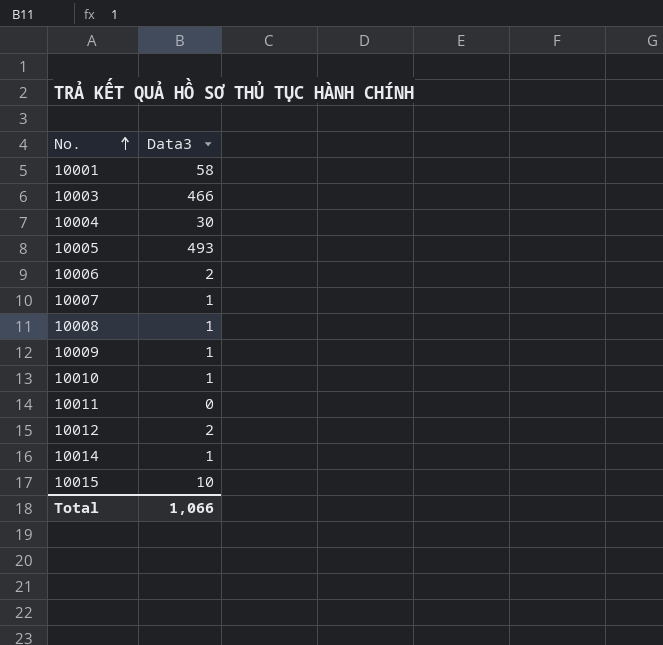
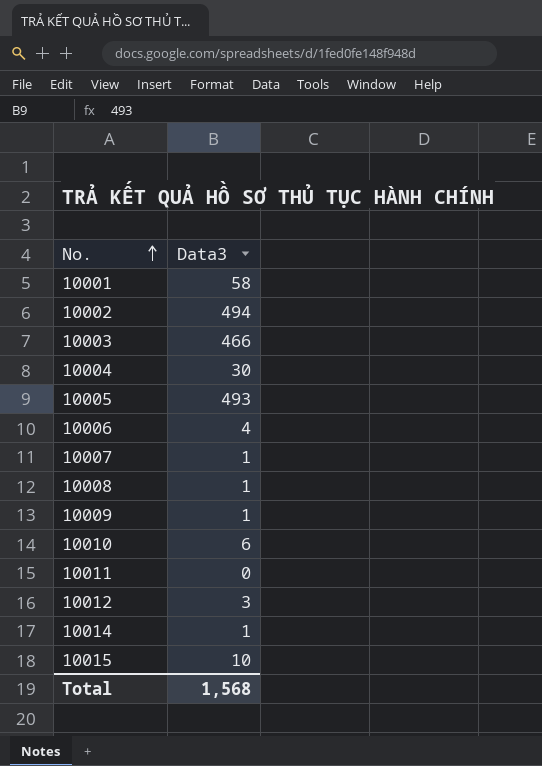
row 10002: none -> 494
10006 | Data3: 2 -> 4
10010 | Data3: 1 -> 6
10012 | Data3: 2 -> 3
Total | Data3: 1,066 -> 1,568

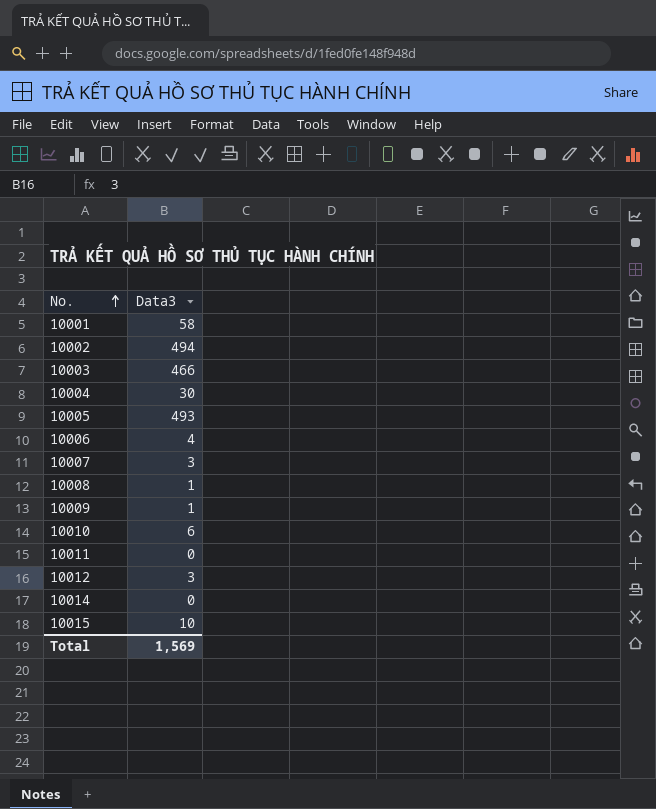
10007 | Data3: 1 -> 3
10014 | Data3: 1 -> 0
Total | Data3: 1,568 -> 1,569

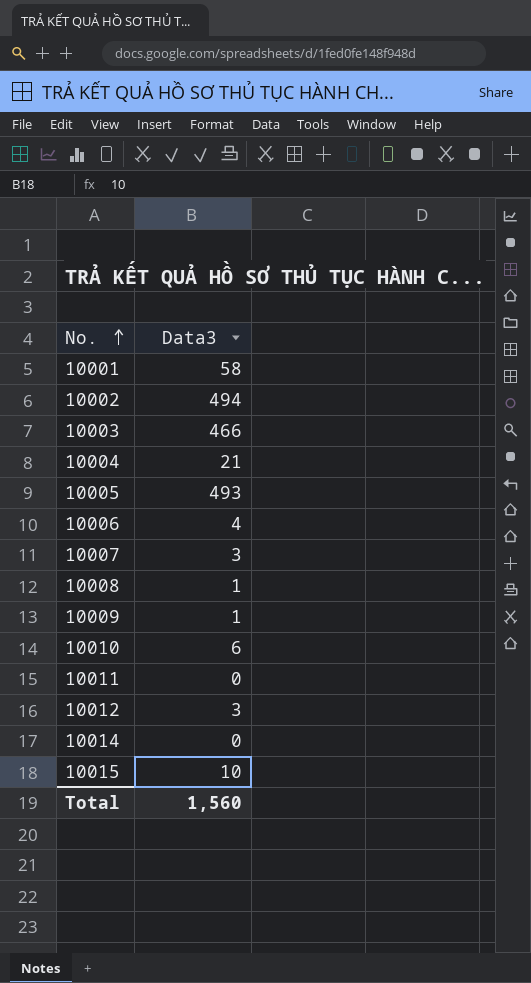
10004 | Data3: 30 -> 21
Total | Data3: 1,569 -> 1,560

